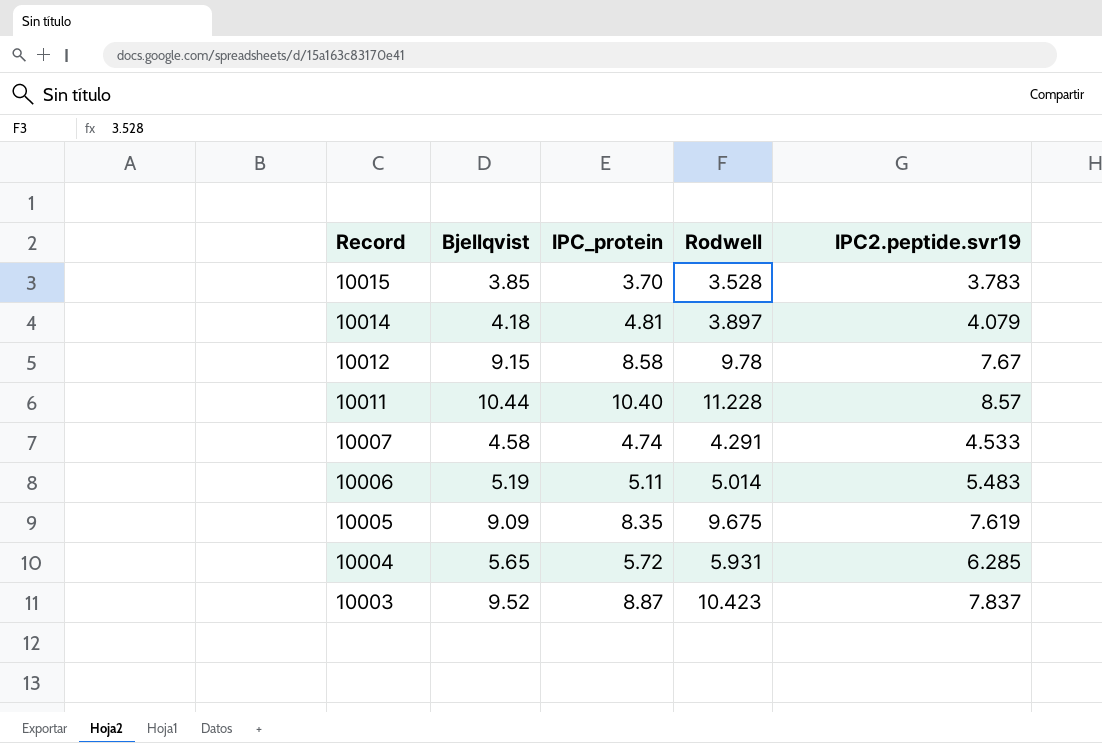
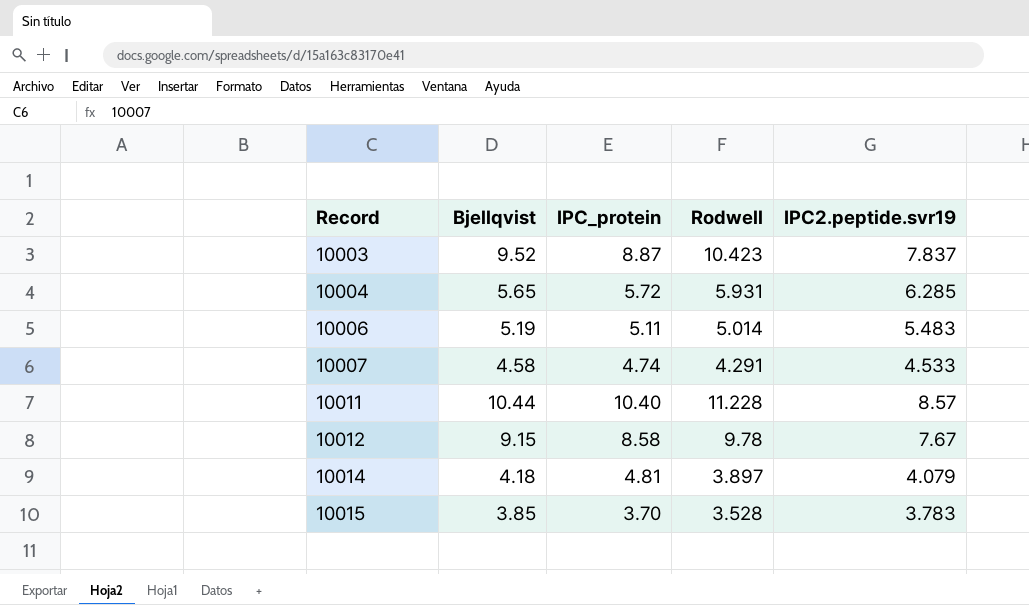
row order: Record descending -> Record ascending
row 10005: 9.09 | 8.35 | 9.675 | 7.619 -> none

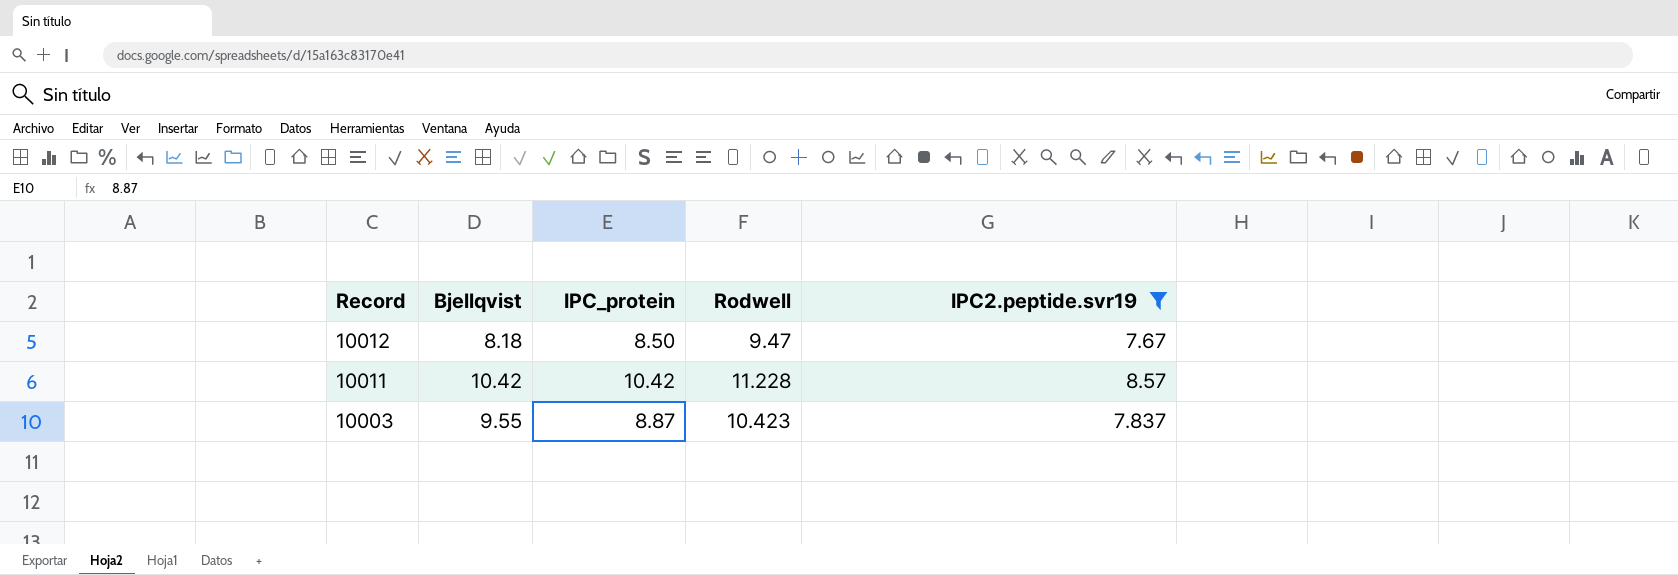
filter: none -> IPC2.peptide.svr19 >= 7.67
row order: Record ascending -> Record descending
10012 | Bjellqvist: 9.15 -> 8.18
10012 | IPC_protein: 8.58 -> 8.50
10012 | Rodwell: 9.78 -> 9.47
10011 | Bjellqvist: 10.44 -> 10.42
10011 | IPC_protein: 10.40 -> 10.42
10003 | Bjellqvist: 9.52 -> 9.55

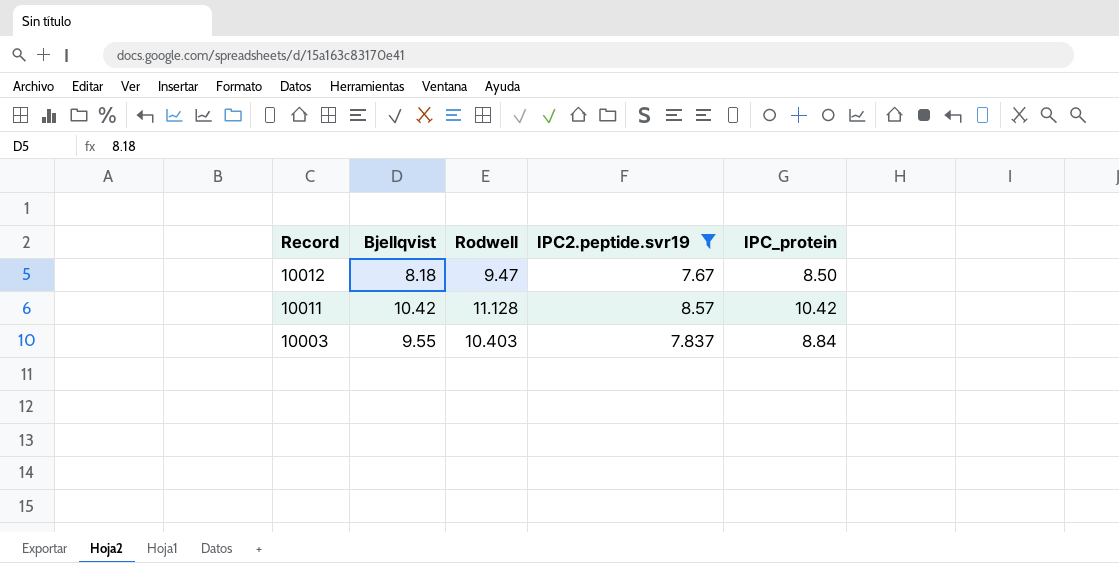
column IPC_protein | position: 3 -> 5
10011 | Rodwell: 11.228 -> 11.128
10003 | Rodwell: 10.423 -> 10.403
10003 | IPC_protein: 8.87 -> 8.84

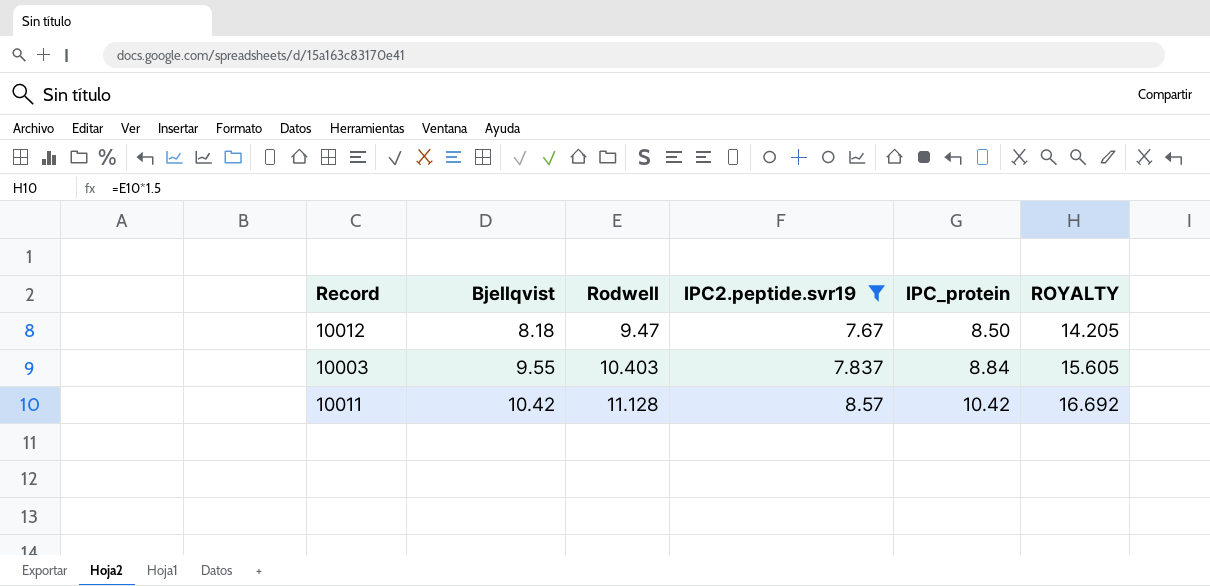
row order: Record descending -> Bjellqvist ascending
column ROYALTY | formula: none -> [Rodwell] * 1.5

